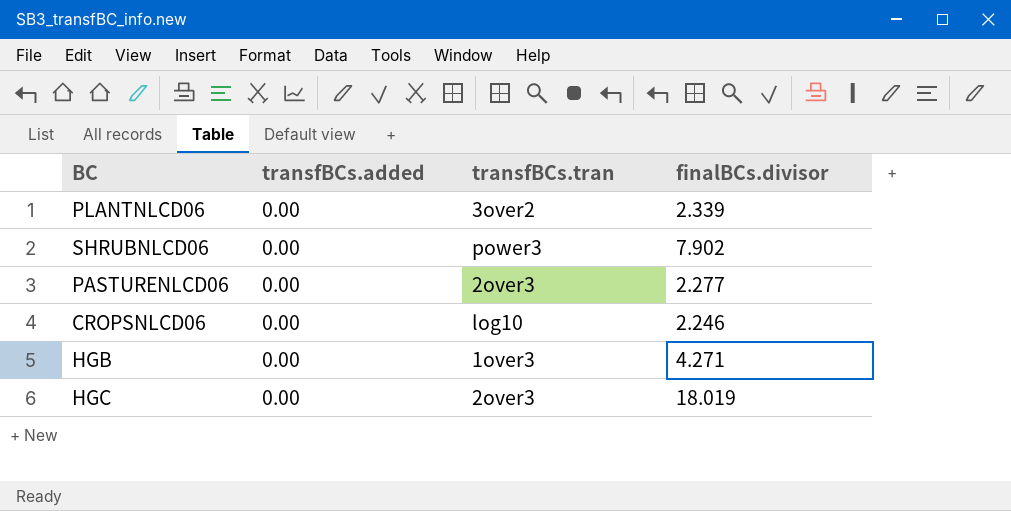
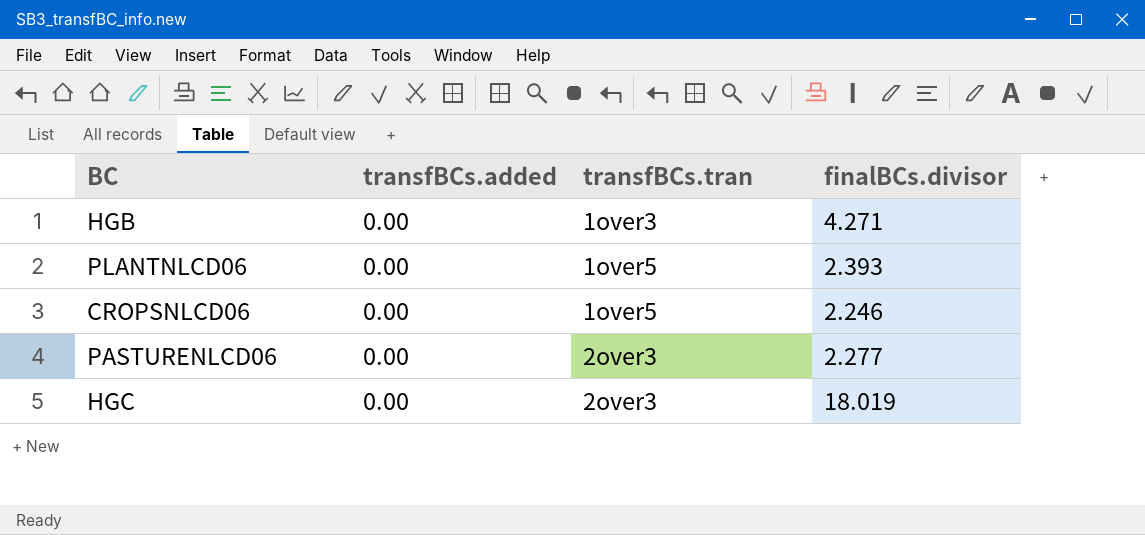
row order: none -> transfBCs.tran ascending
row SHRUBNLCD06: 0.00 | power3 | 7.902 -> none
PLANTNLCD06 | transfBCs.tran: 3over2 -> 1over5
PLANTNLCD06 | finalBCs.divisor: 2.339 -> 2.393
CROPSNLCD06 | transfBCs.tran: log10 -> 1over5

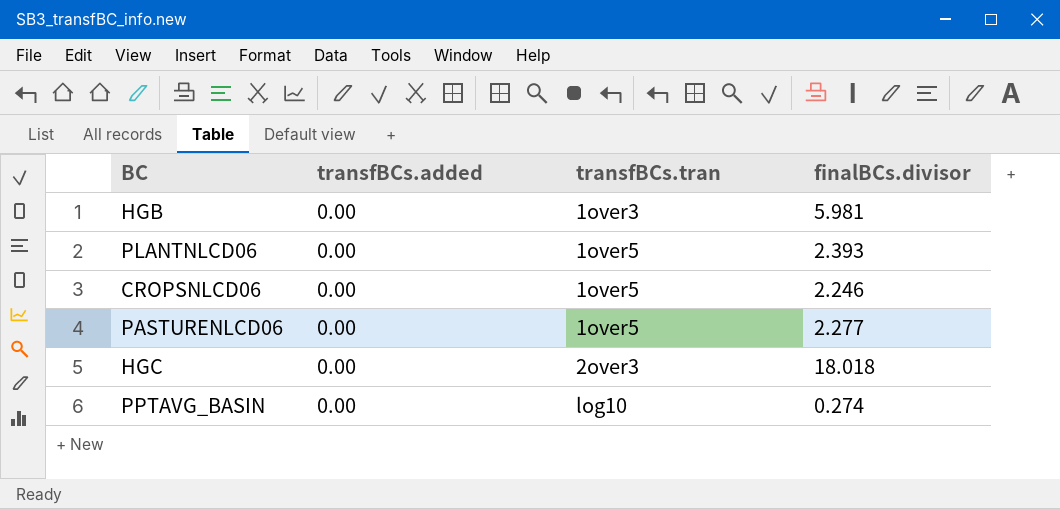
HGB | finalBCs.divisor: 4.271 -> 5.981
PASTURENLCD06 | transfBCs.tran: 2over3 -> 1over5
HGC | finalBCs.divisor: 18.019 -> 18.018
row PPTAVG_BASIN: none -> 0.00 | log10 | 0.274

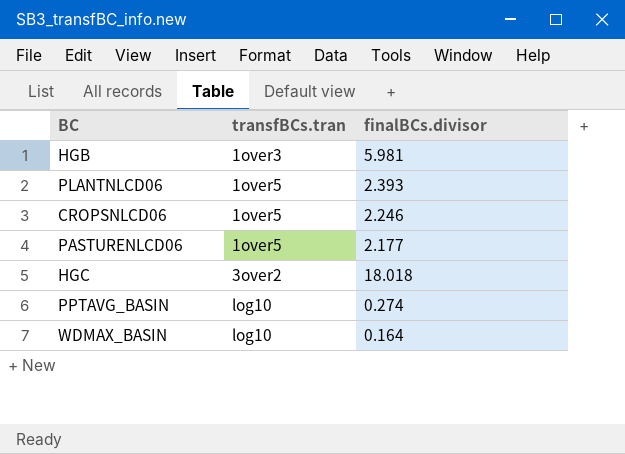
column transfBCs.added | position: 2 -> none
PASTURENLCD06 | finalBCs.divisor: 2.277 -> 2.177
HGC | transfBCs.tran: 2over3 -> 3over2
row WDMAX_BASIN: none -> log10 | 0.164

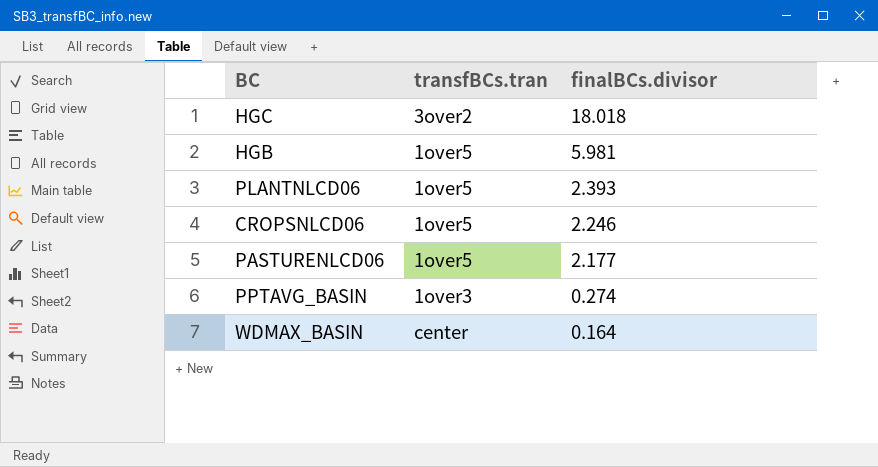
row order: transfBCs.tran ascending -> finalBCs.divisor descending
HGB | transfBCs.tran: 1over3 -> 1over5
PPTAVG_BASIN | transfBCs.tran: log10 -> 1over3
WDMAX_BASIN | transfBCs.tran: log10 -> center

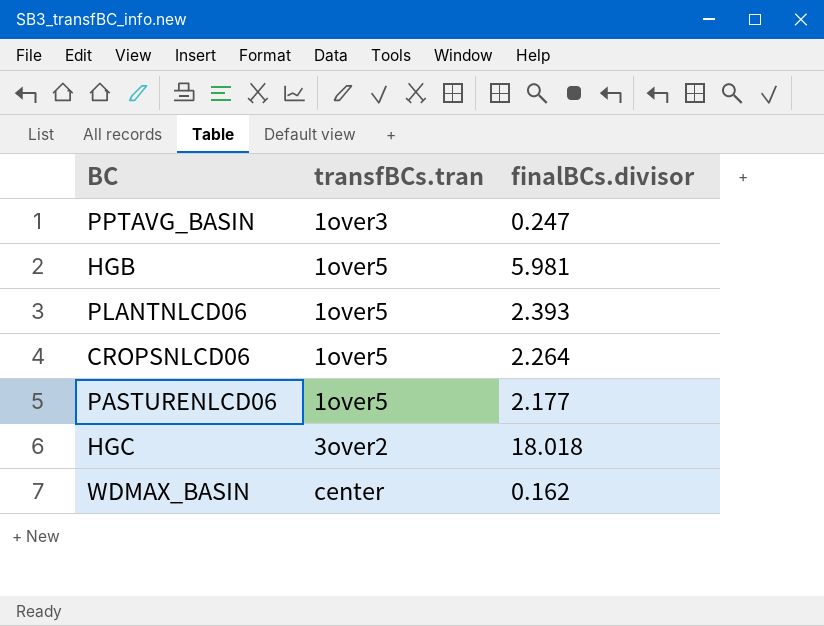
row order: finalBCs.divisor descending -> transfBCs.tran ascending
PPTAVG_BASIN | finalBCs.divisor: 0.274 -> 0.247
CROPSNLCD06 | finalBCs.divisor: 2.246 -> 2.264
WDMAX_BASIN | finalBCs.divisor: 0.164 -> 0.162

